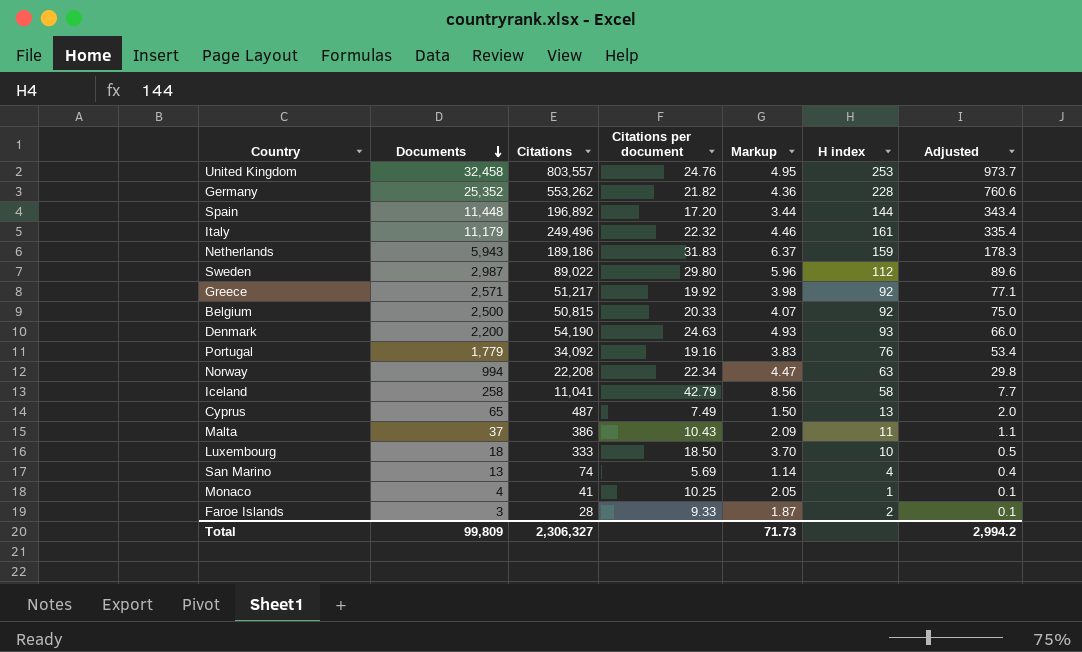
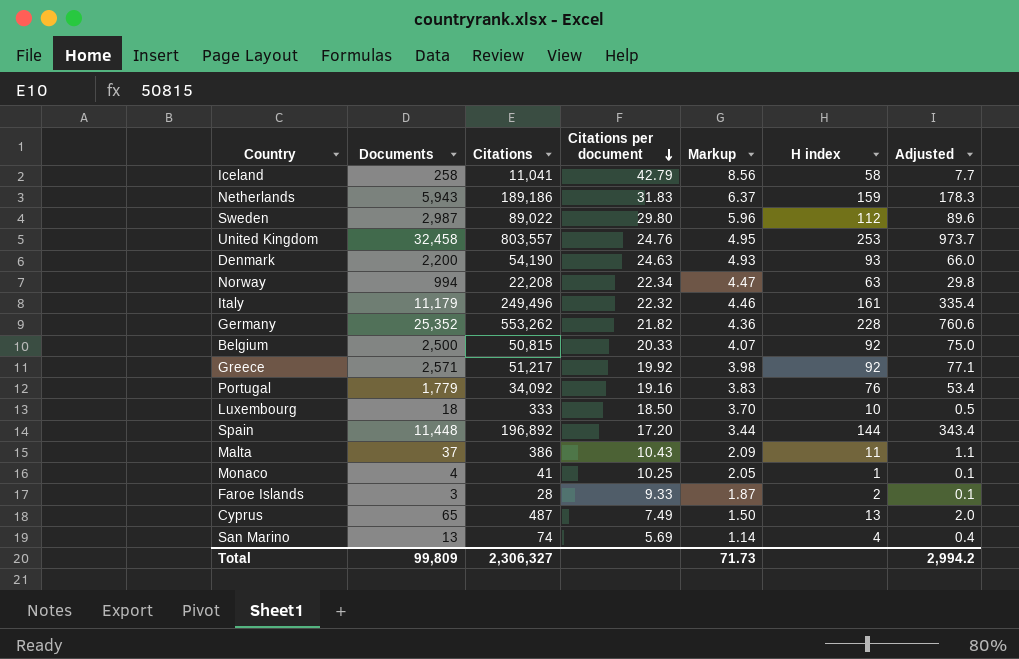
row order: Documents descending -> Citations per document descending

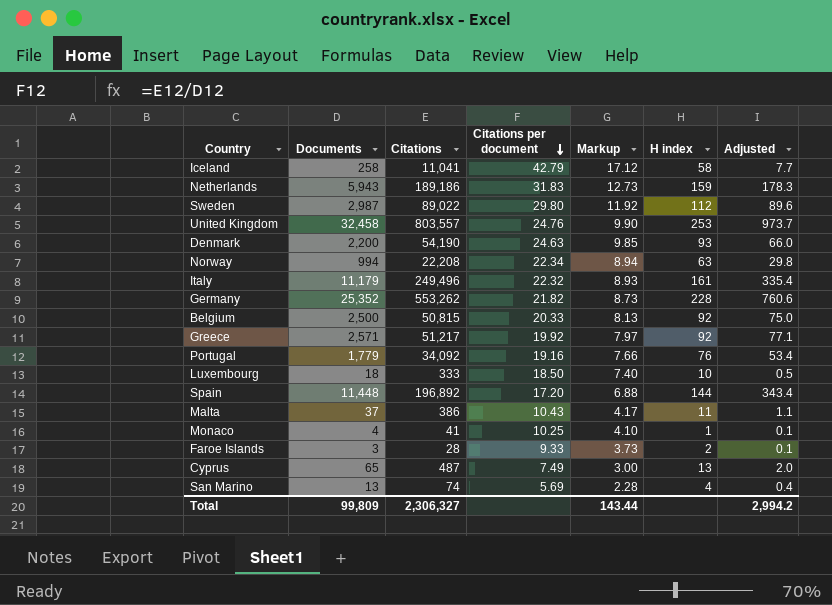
column Markup | formula: [Citations per document] * 0.2 -> [Citations per document] * 0.4
Total | Markup: 71.73 -> 143.44

